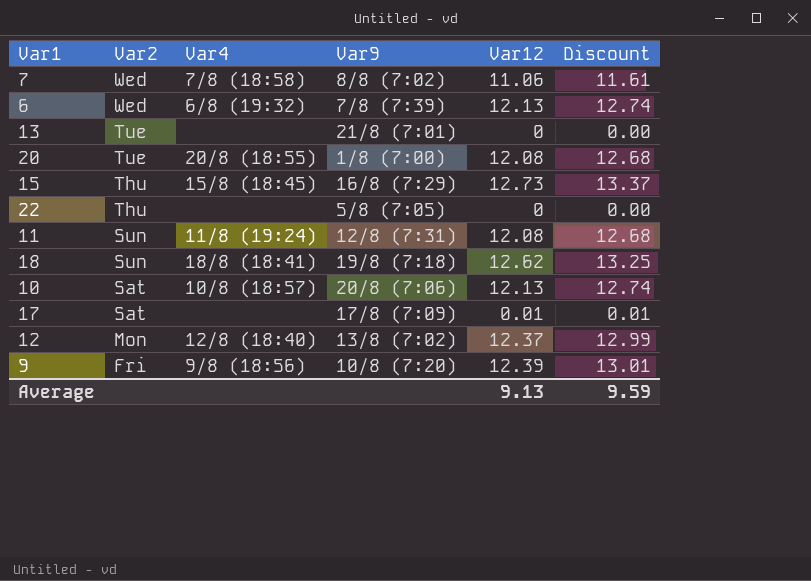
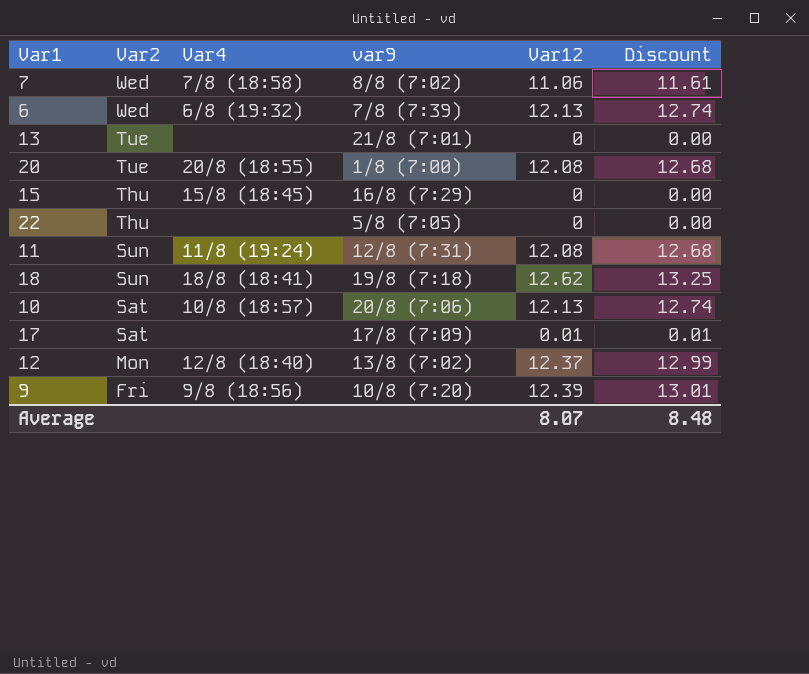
column name: Var9 -> var9
15 | Var12: 12.73 -> 0
15 | Discount: 13.37 -> 0.00
Average | Var12: 9.13 -> 8.07
Average | Discount: 9.59 -> 8.48

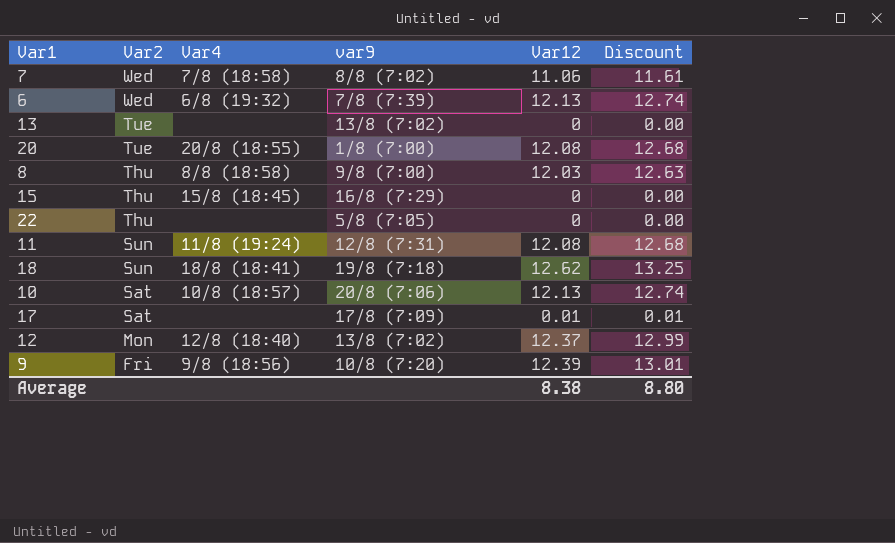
13 | var9: 21/8 (7:01) -> 13/8 (7:02)
row 8: none -> Thu | 8/8 (18:58) | 9/8 (7:00) | 12.03 | 12.63
Average | Var12: 8.07 -> 8.38
Average | Discount: 8.48 -> 8.80

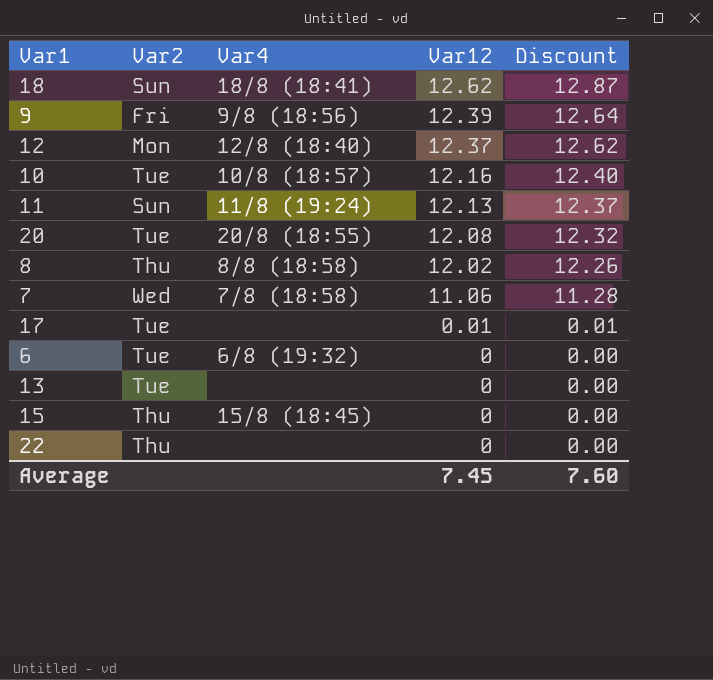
row order: Var2 descending -> Var12 descending
column var9 | position: 4 -> none
column Discount | formula: [Var12] * 1.05 -> [Var12] * 1.02
10 | Var2: Sat -> Tue
10 | Var12: 12.13 -> 12.16
11 | Var12: 12.08 -> 12.13
8 | Var12: 12.03 -> 12.02
17 | Var2: Sat -> Tue
6 | Var2: Wed -> Tue
6 | Var12: 12.13 -> 0
Average | Var12: 8.38 -> 7.45
Average | Discount: 8.80 -> 7.60

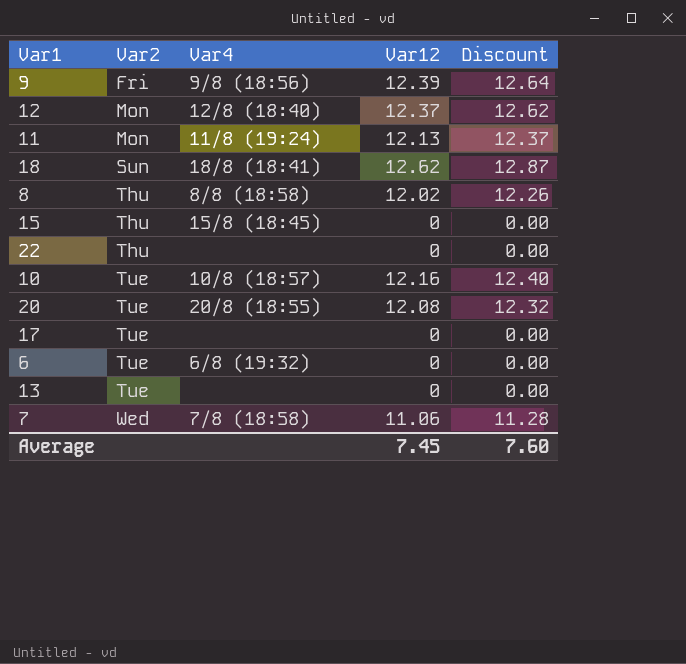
row order: Var12 descending -> Var2 ascending
11 | Var2: Sun -> Mon
17 | Var12: 0.01 -> 0
17 | Discount: 0.01 -> 0.00

